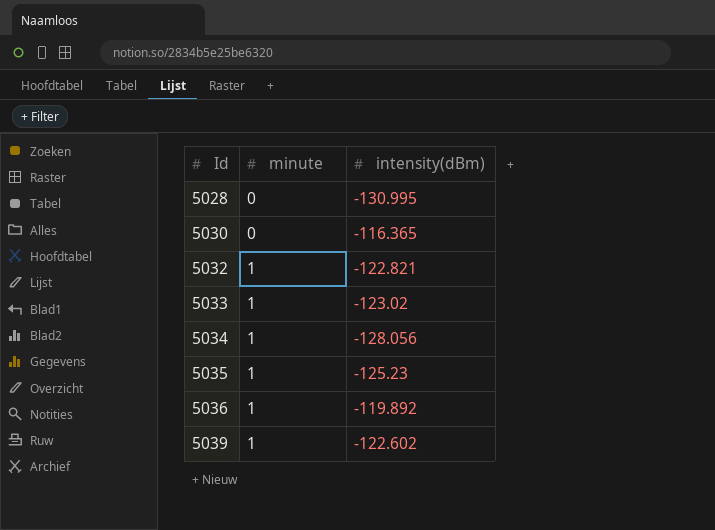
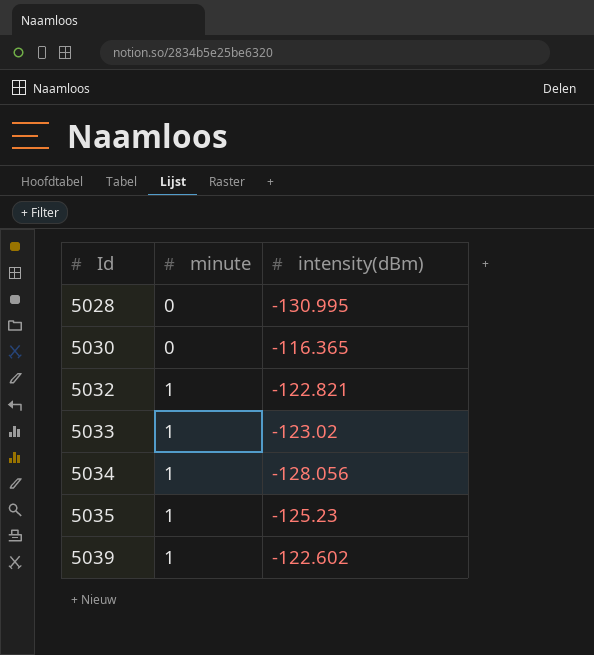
row 5036: 1 | -119.892 -> none

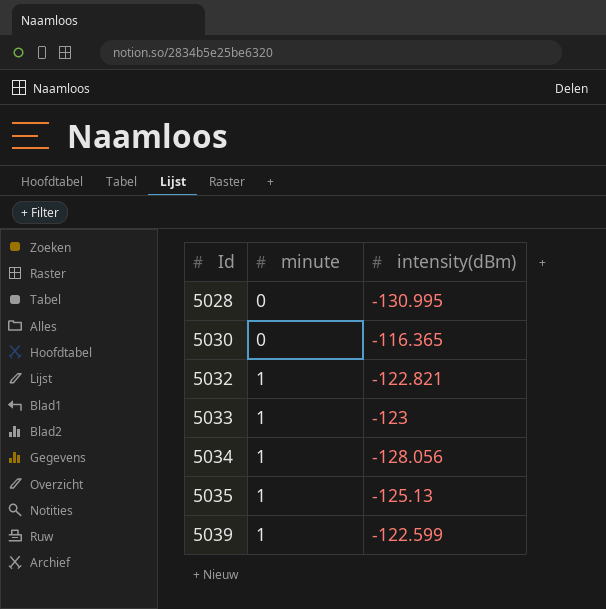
5033 | intensity(dBm): -123.02 -> -123
5035 | intensity(dBm): -125.23 -> -125.13
5039 | intensity(dBm): -122.602 -> -122.599

